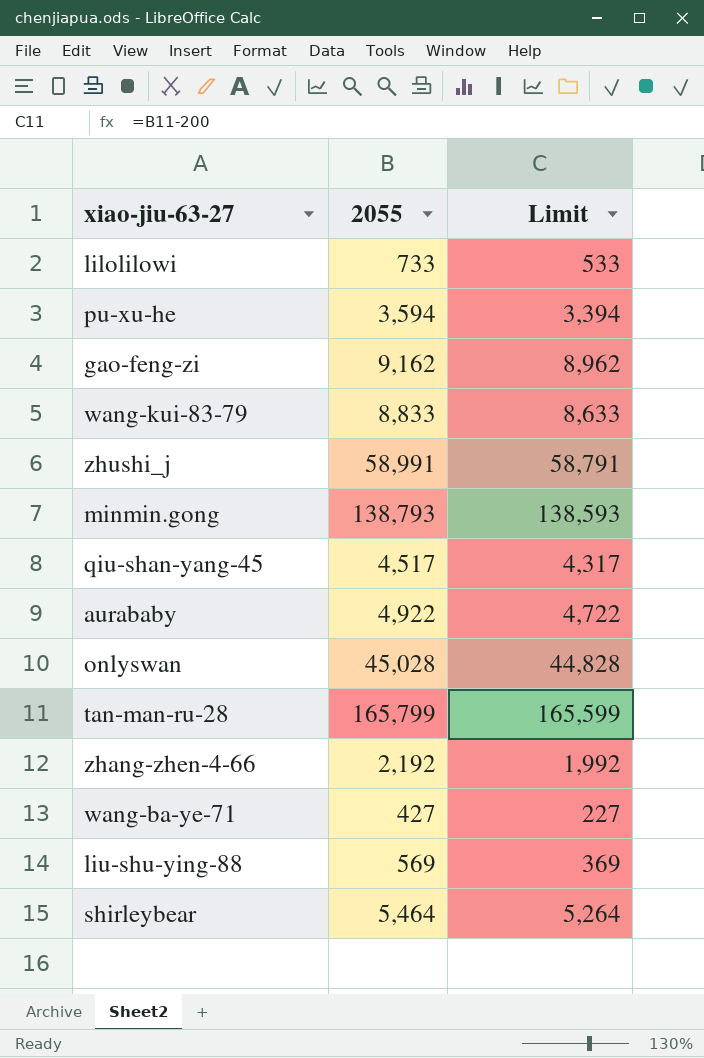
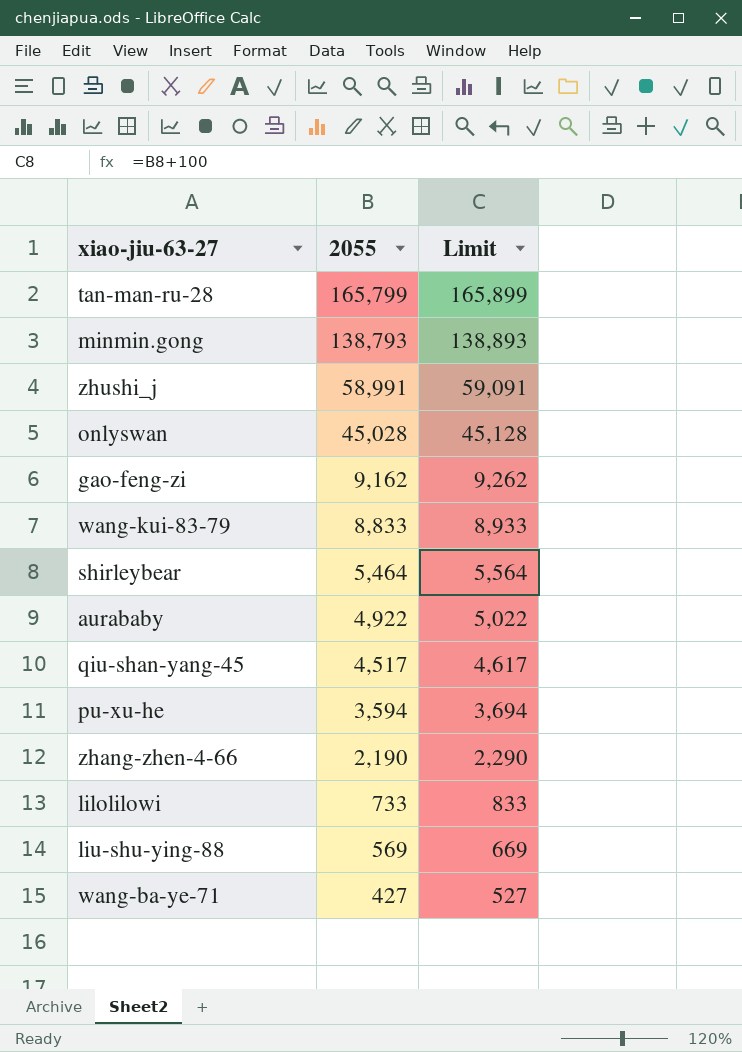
row order: none -> 2055 descending
column Limit | formula: [2055] - 200 -> [2055] + 100
zhang-zhen-4-66 | 2055: 2,192 -> 2,190

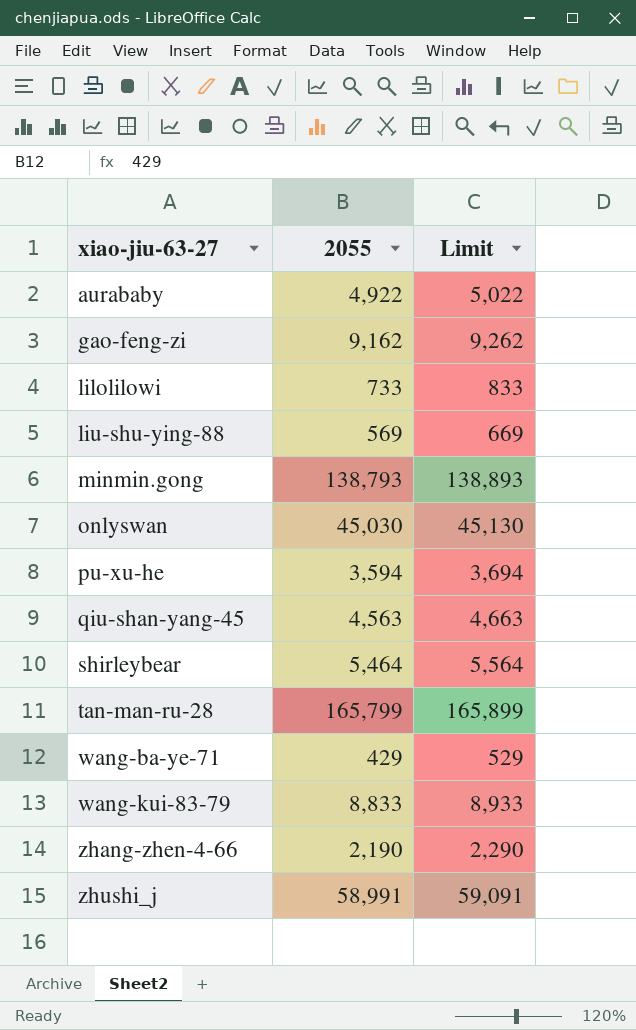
row order: 2055 descending -> xiao-jiu-63-27 ascending
onlyswan | 2055: 45,028 -> 45,030
onlyswan | Limit: 45,128 -> 45,130
qiu-shan-yang-45 | 2055: 4,517 -> 4,563
qiu-shan-yang-45 | Limit: 4,617 -> 4,663
wang-ba-ye-71 | 2055: 427 -> 429
wang-ba-ye-71 | Limit: 527 -> 529

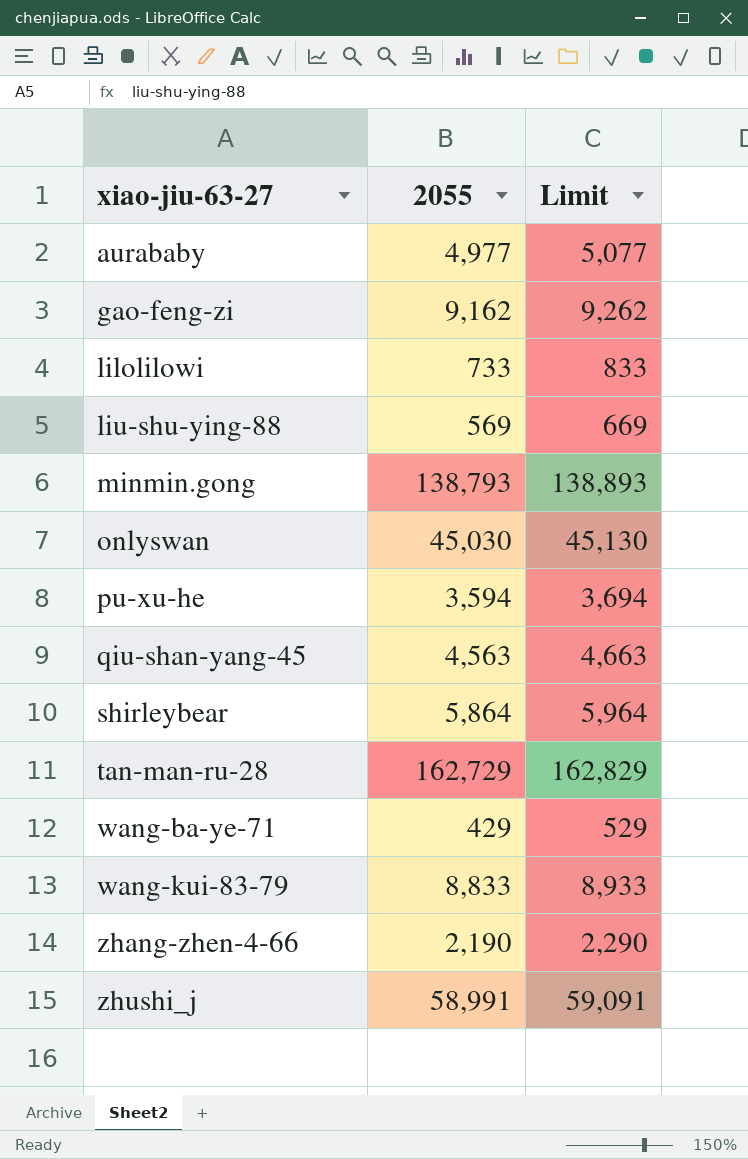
aurababy | 2055: 4,922 -> 4,977
aurababy | Limit: 5,022 -> 5,077
shirleybear | 2055: 5,464 -> 5,864
shirleybear | Limit: 5,564 -> 5,964
tan-man-ru-28 | 2055: 165,799 -> 162,729
tan-man-ru-28 | Limit: 165,899 -> 162,829

